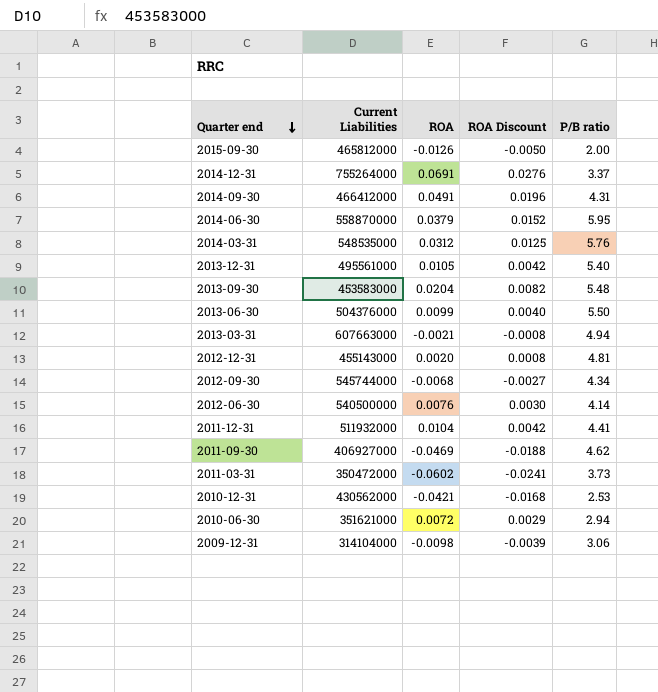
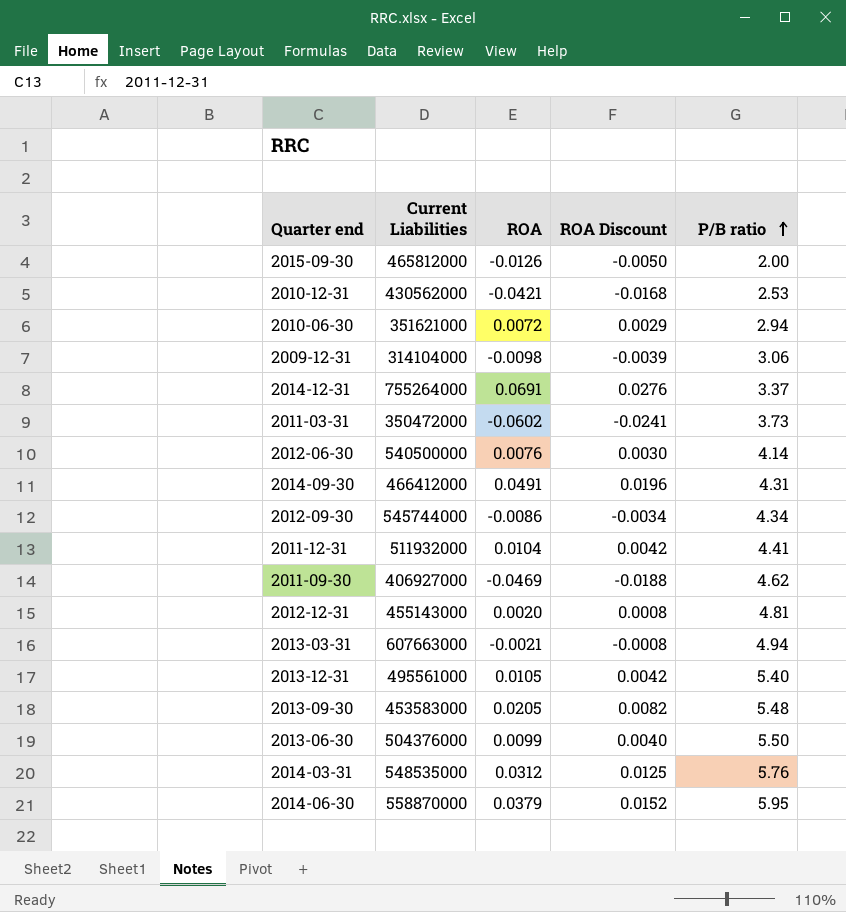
row order: Quarter end descending -> P/B ratio ascending
2012-09-30 | ROA: -0.0068 -> -0.0086
2012-09-30 | ROA Discount: -0.0027 -> -0.0034
2013-09-30 | ROA: 0.0204 -> 0.0205

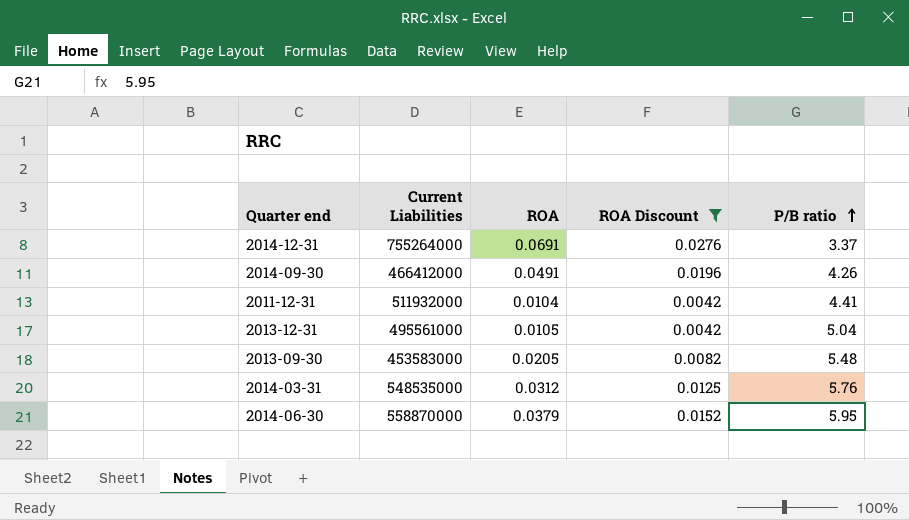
filter: none -> ROA Discount >= 0.0042
2014-09-30 | P/B ratio: 4.31 -> 4.26
2013-12-31 | P/B ratio: 5.40 -> 5.04

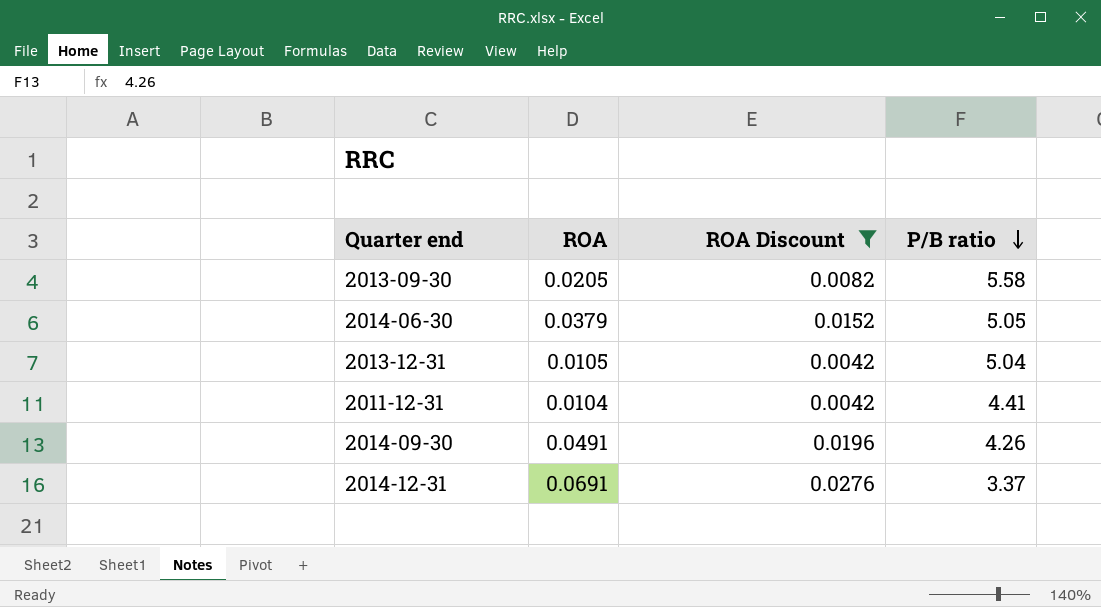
row order: P/B ratio ascending -> P/B ratio descending
column Current Liabilities | position: 2 -> none
row 2014-03-31: 548535000 | 0.0312 | 0.0125 | 5.76 -> none
2013-09-30 | P/B ratio: 5.48 -> 5.58
2014-06-30 | P/B ratio: 5.95 -> 5.05

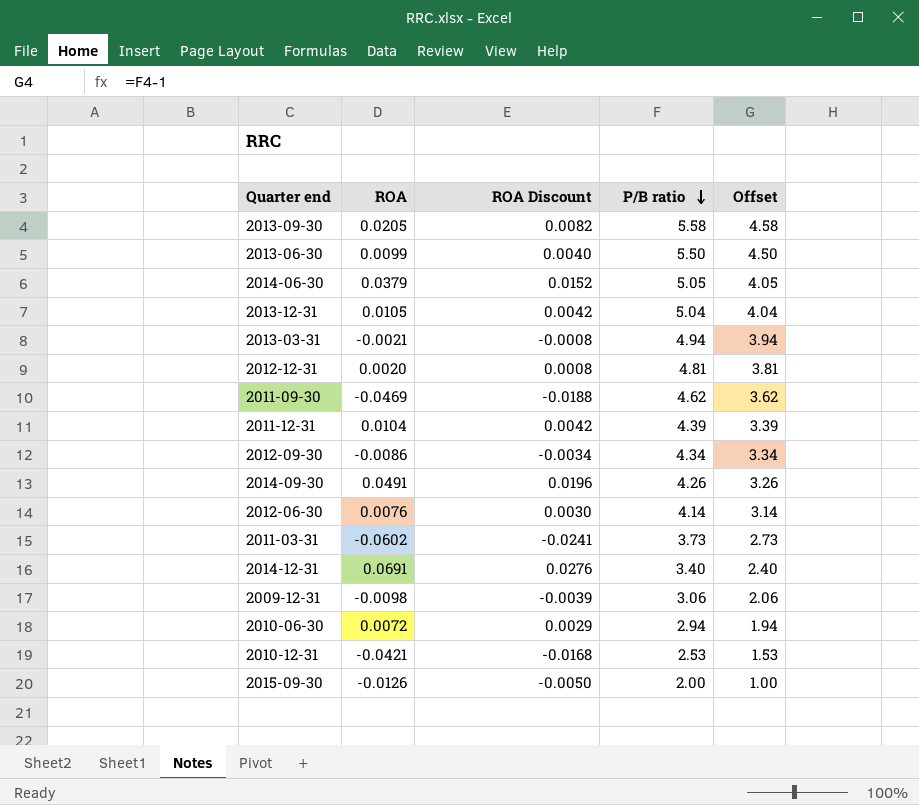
filter: ROA Discount >= 0.0042 -> none
column Offset | formula: none -> [P/B ratio] - 1
2011-12-31 | P/B ratio: 4.41 -> 4.39
2014-12-31 | P/B ratio: 3.37 -> 3.40

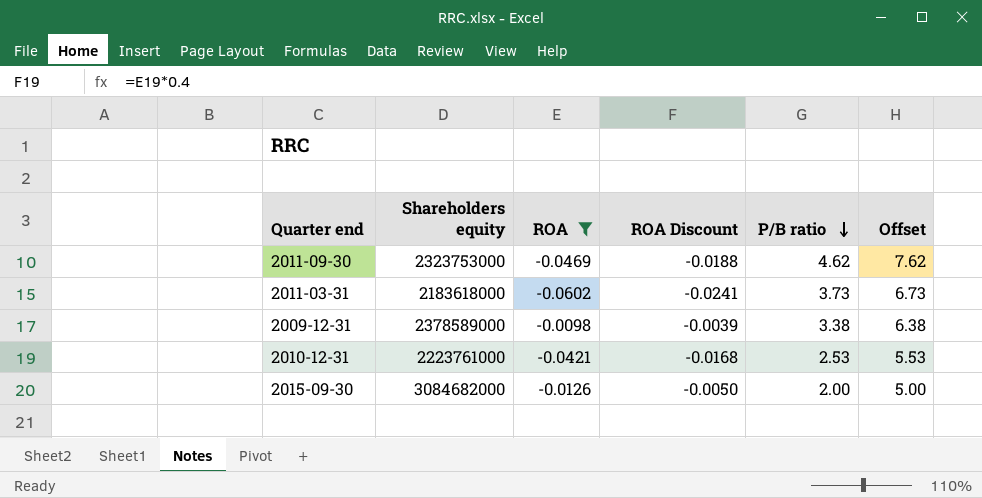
filter: none -> ROA <= -0.0098
column Shareholders equity | position: none -> 2
column Offset | formula: [P/B ratio] - 1 -> [P/B ratio] + 3
2009-12-31 | P/B ratio: 3.06 -> 3.38

